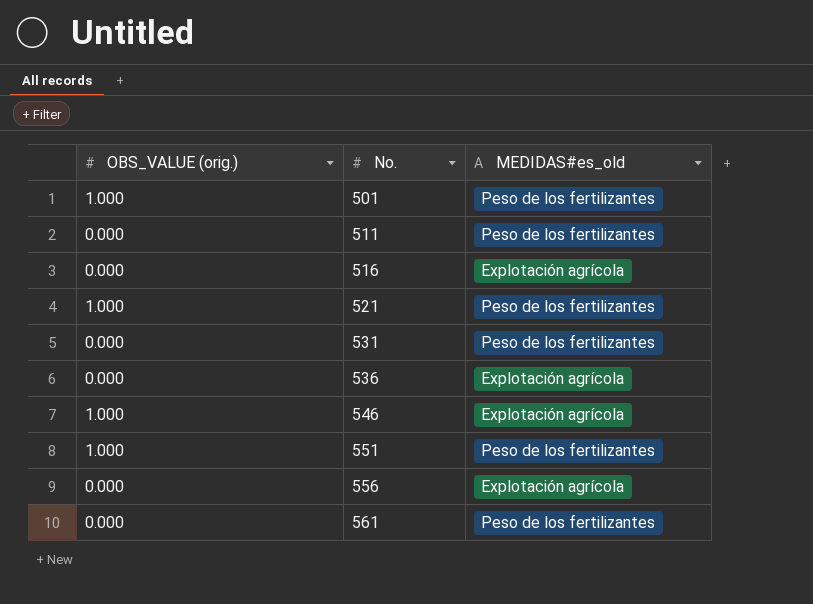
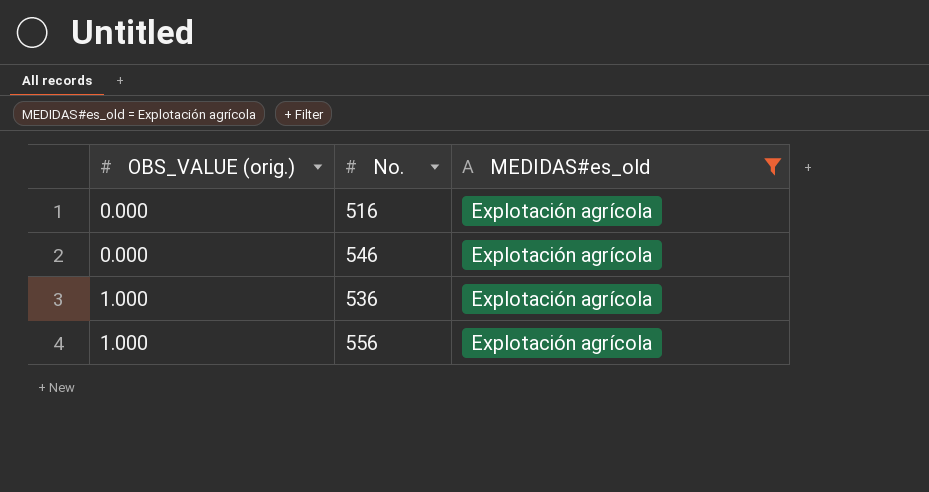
filter: none -> MEDIDAS#es_old = Explotación agrícola
row order: No. ascending -> OBS_VALUE (orig.) ascending
546 | OBS_VALUE (orig.): 1.000 -> 0.000
536 | OBS_VALUE (orig.): 0.000 -> 1.000
556 | OBS_VALUE (orig.): 0.000 -> 1.000

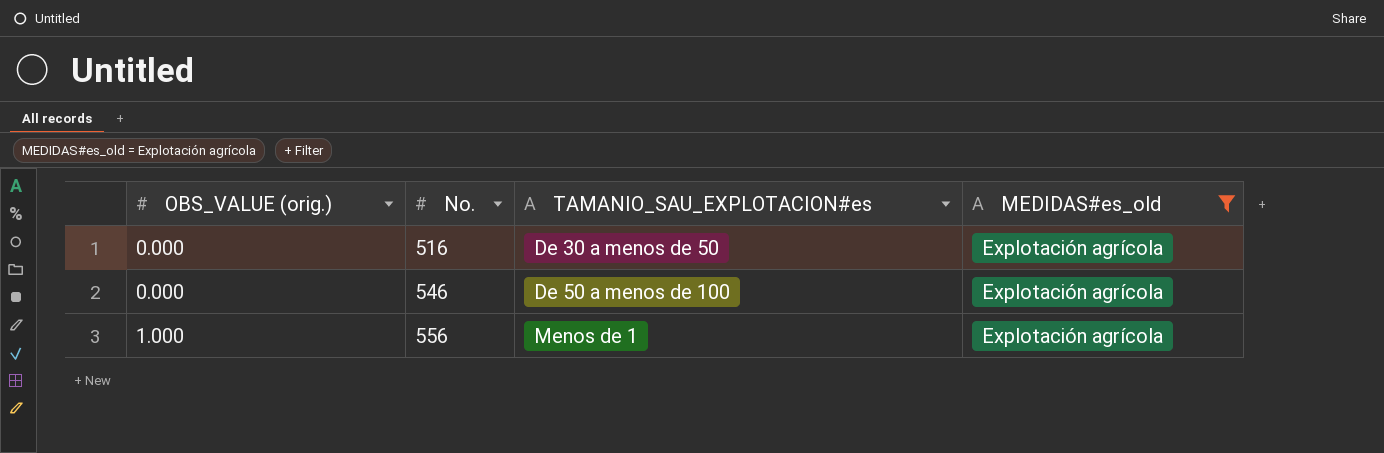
column TAMANIO_SAU_EXPLOTACION#es | position: none -> 3
row 536: 1.000 | Explotación agrícola -> none

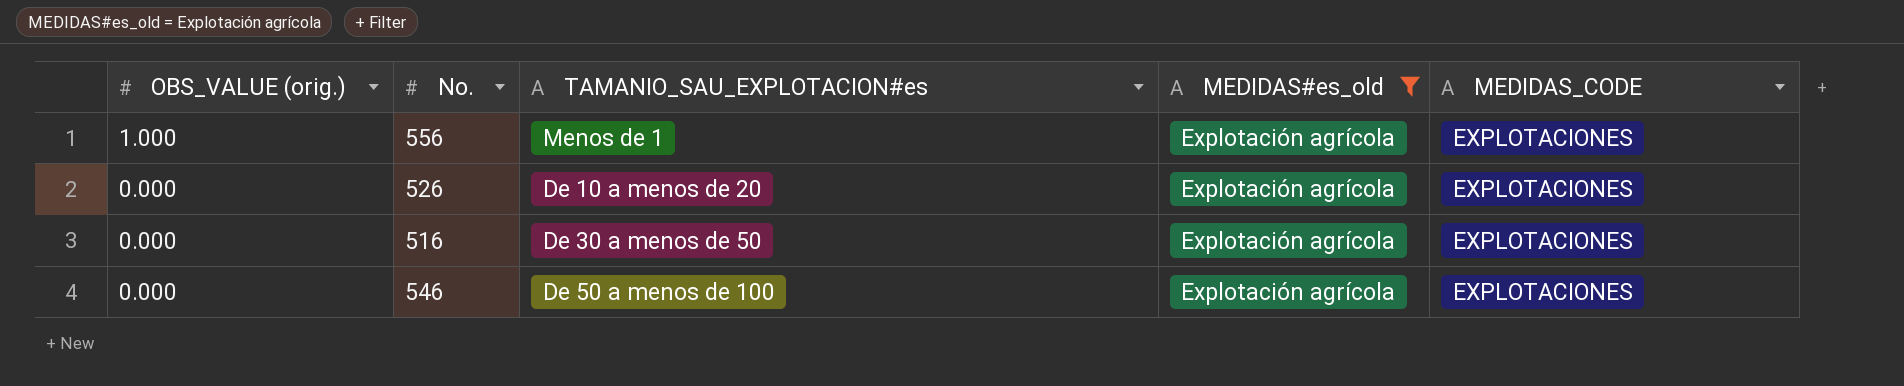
row order: OBS_VALUE (orig.) ascending -> OBS_VALUE (orig.) descending
column MEDIDAS_CODE | position: none -> 5
row 526: none -> 0.000 | De 10 a menos de 20 | Explotación agrícola | EXPLOTACIONES

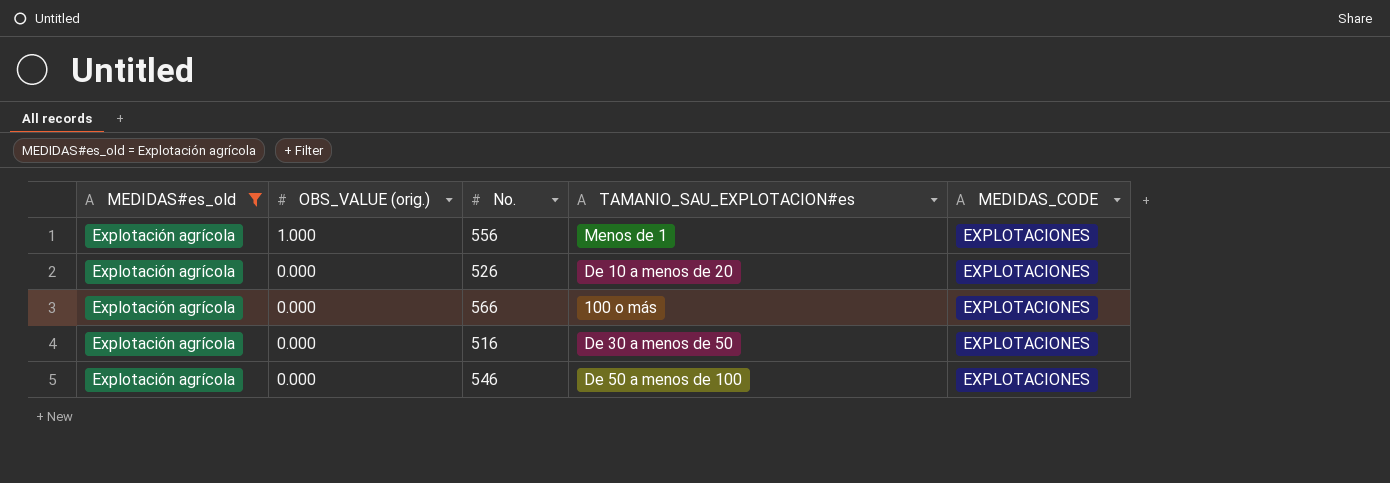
column MEDIDAS#es_old | position: 4 -> 1
row 566: none -> Explotación agrícola | 0.000 | 100 o más | EXPLOTACIONES

